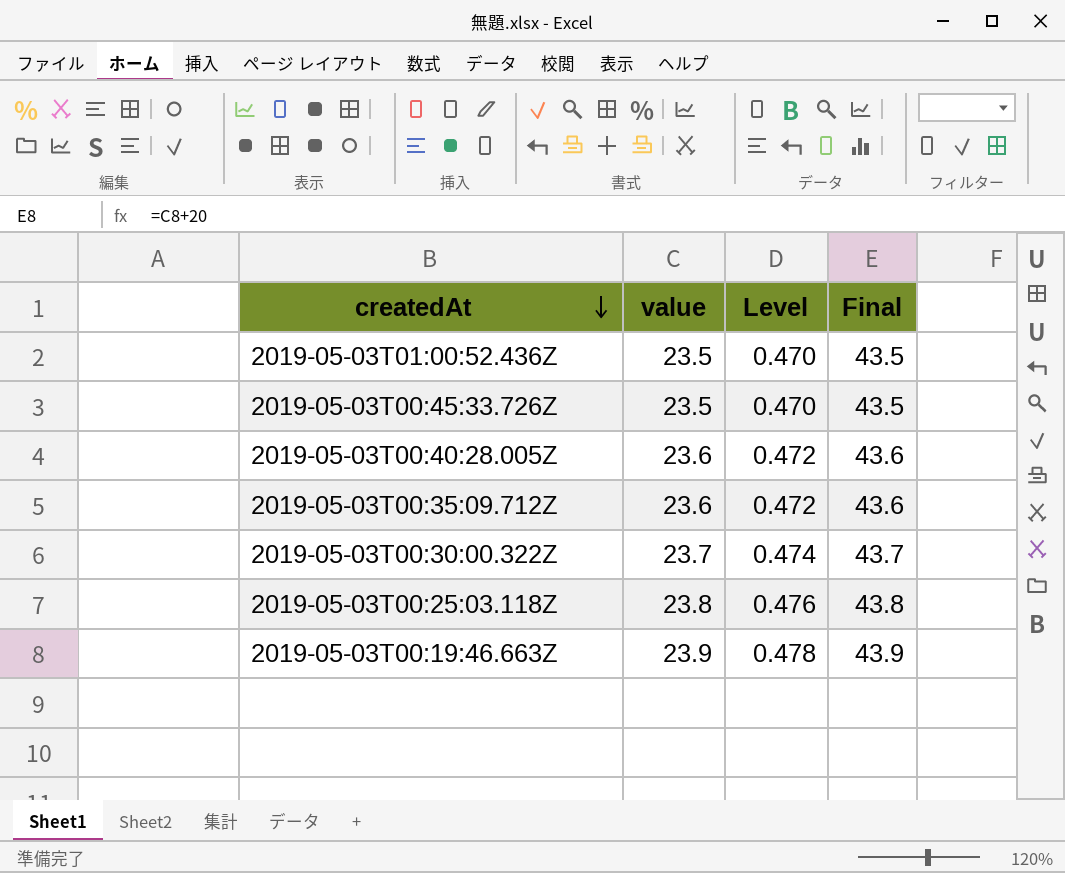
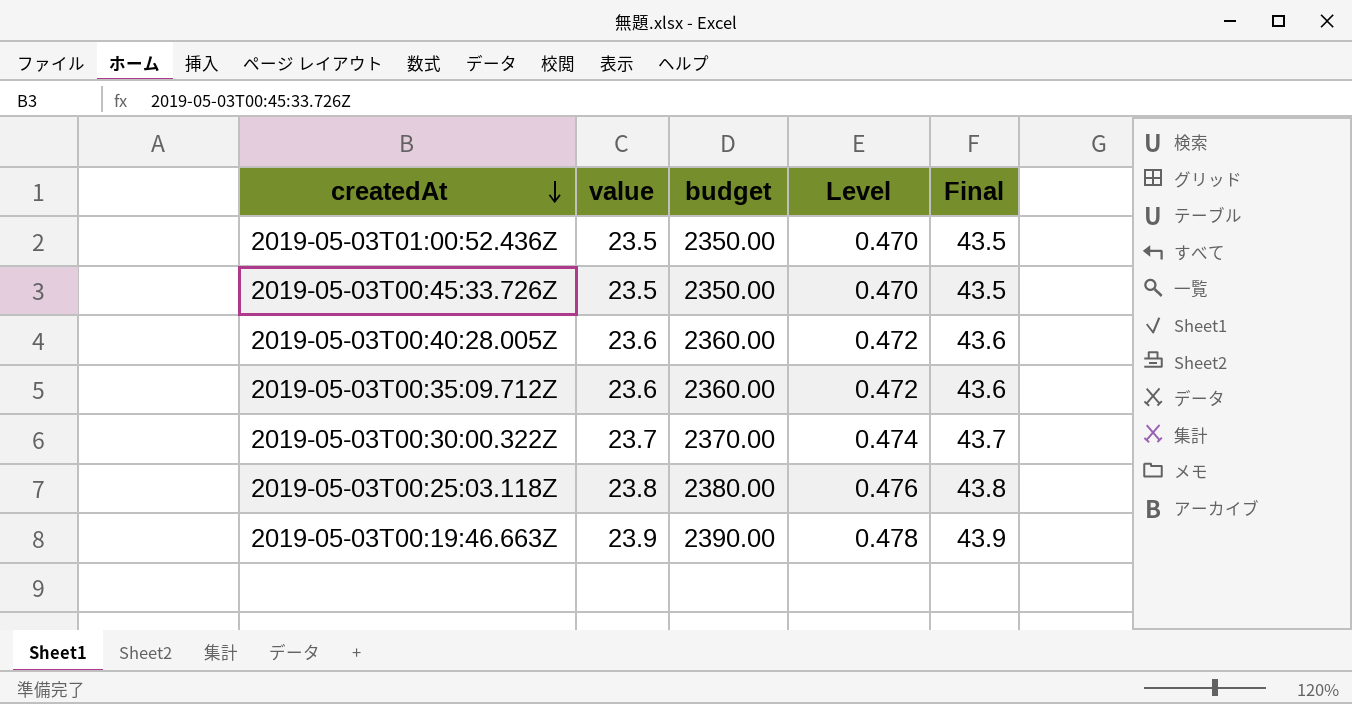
column budget | formula: none -> [value] * 100

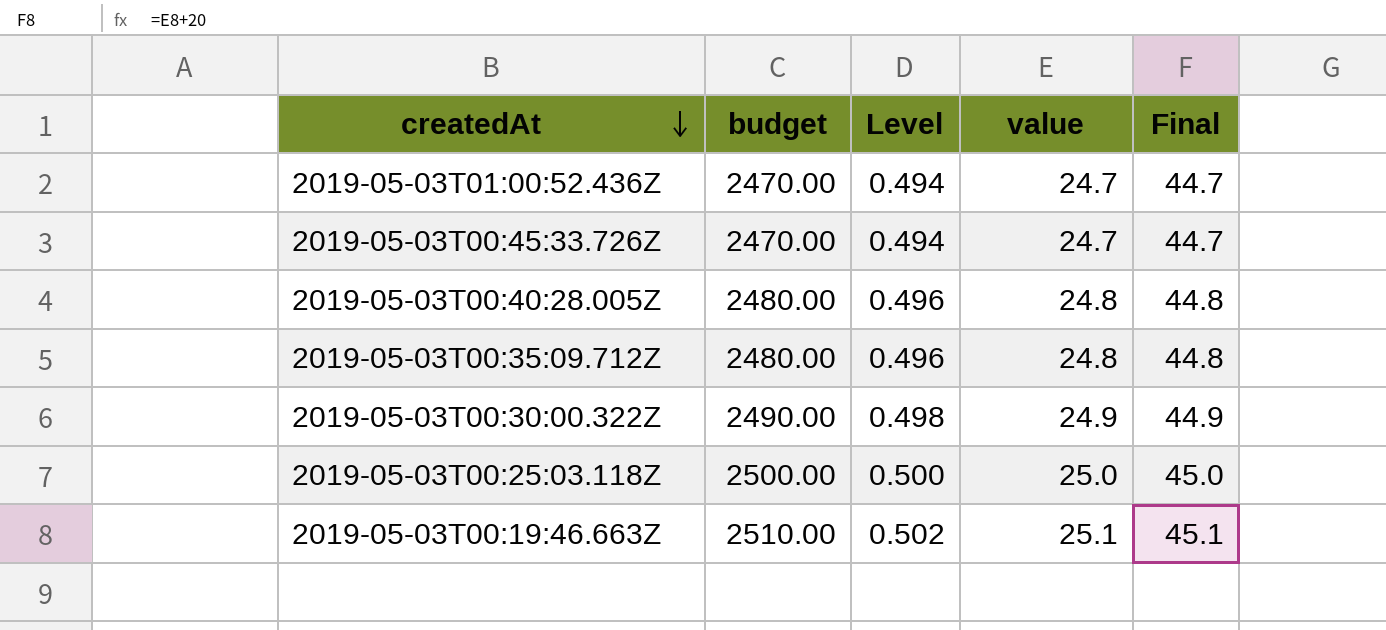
column value | position: 2 -> 4
2019-05-03T01:00:52.436Z | budget: 2350.00 -> 2470.00
2019-05-03T01:00:52.436Z | Level: 0.470 -> 0.494
2019-05-03T01:00:52.436Z | value: 23.5 -> 24.7
2019-05-03T01:00:52.436Z | Final: 43.5 -> 44.7
2019-05-03T00:45:33.726Z | budget: 2350.00 -> 2470.00
2019-05-03T00:45:33.726Z | Level: 0.470 -> 0.494
2019-05-03T00:45:33.726Z | value: 23.5 -> 24.7
2019-05-03T00:45:33.726Z | Final: 43.5 -> 44.7
2019-05-03T00:40:28.005Z | budget: 2360.00 -> 2480.00
2019-05-03T00:40:28.005Z | Level: 0.472 -> 0.496
2019-05-03T00:40:28.005Z | value: 23.6 -> 24.8
2019-05-03T00:40:28.005Z | Final: 43.6 -> 44.8
2019-05-03T00:35:09.712Z | budget: 2360.00 -> 2480.00
2019-05-03T00:35:09.712Z | Level: 0.472 -> 0.496
2019-05-03T00:35:09.712Z | value: 23.6 -> 24.8
2019-05-03T00:35:09.712Z | Final: 43.6 -> 44.8
2019-05-03T00:30:00.322Z | budget: 2370.00 -> 2490.00
2019-05-03T00:30:00.322Z | Level: 0.474 -> 0.498
2019-05-03T00:30:00.322Z | value: 23.7 -> 24.9
2019-05-03T00:30:00.322Z | Final: 43.7 -> 44.9
2019-05-03T00:25:03.118Z | budget: 2380.00 -> 2500.00
2019-05-03T00:25:03.118Z | Level: 0.476 -> 0.500
2019-05-03T00:25:03.118Z | value: 23.8 -> 25.0
2019-05-03T00:25:03.118Z | Final: 43.8 -> 45.0
2019-05-03T00:19:46.663Z | budget: 2390.00 -> 2510.00
2019-05-03T00:19:46.663Z | Level: 0.478 -> 0.502
2019-05-03T00:19:46.663Z | value: 23.9 -> 25.1
2019-05-03T00:19:46.663Z | Final: 43.9 -> 45.1

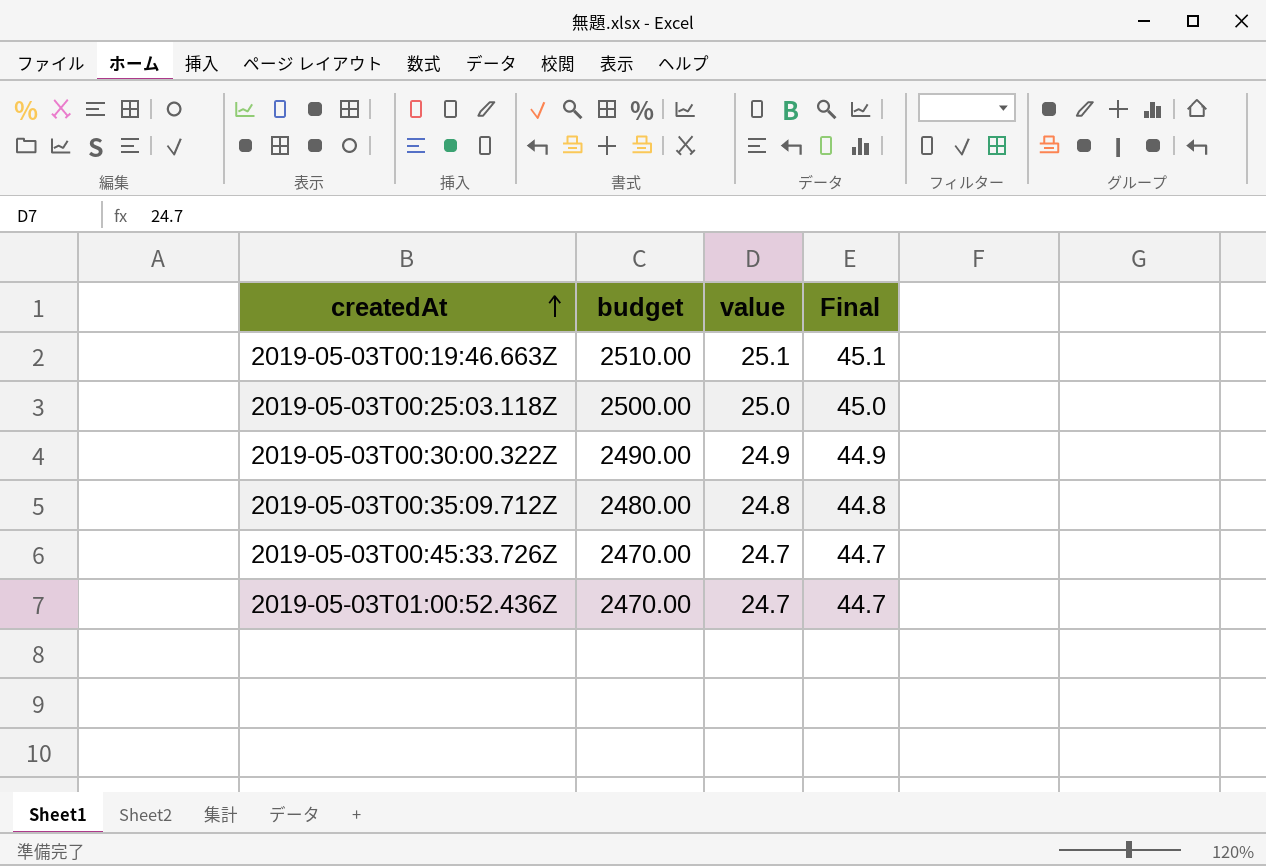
row order: createdAt descending -> createdAt ascending
column Level | formula: [value] * 0.02 -> none
row 2019-05-03T00:40:28.005Z: 2480.00 | 0.496 | 24.8 | 44.8 -> none

